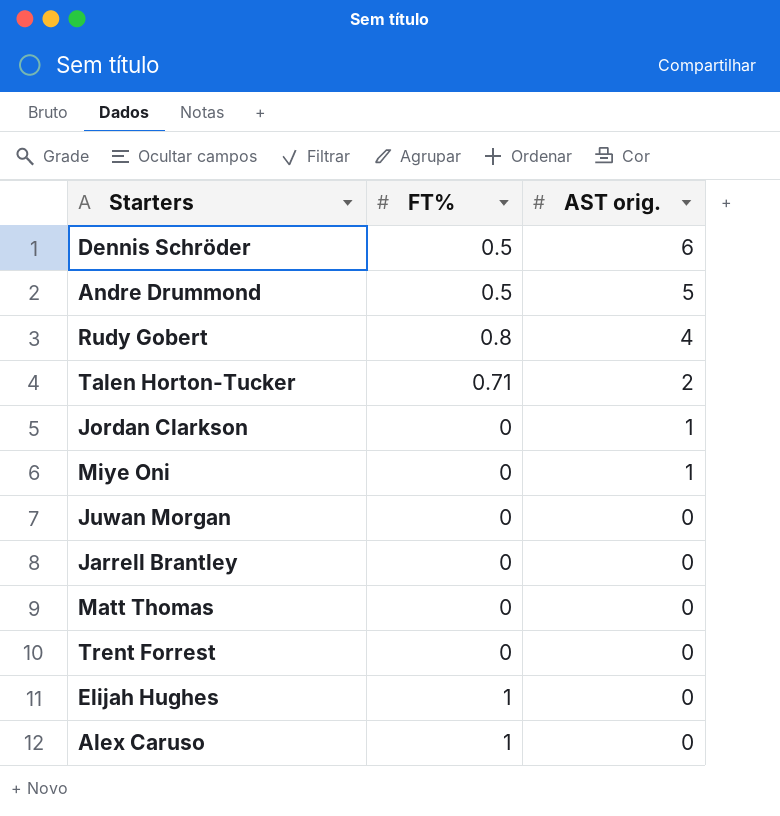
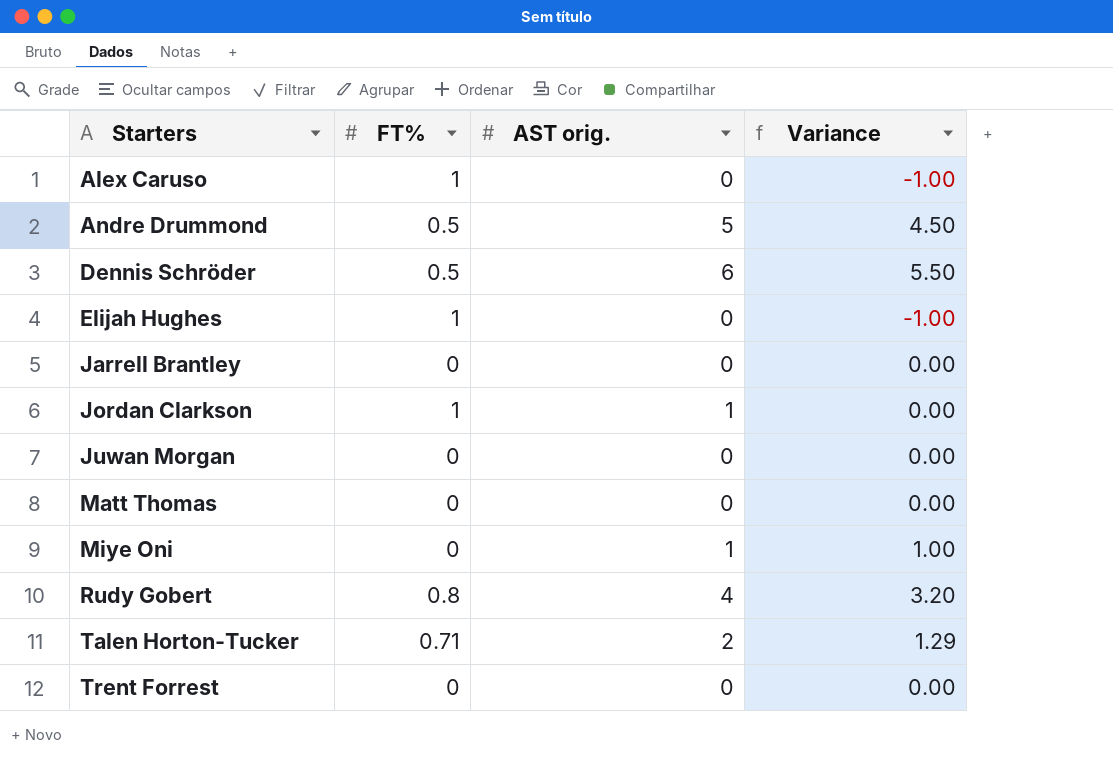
row order: AST orig. descending -> Starters ascending
column Variance | formula: none -> [AST orig.] - [FT%]
Jordan Clarkson | FT%: 0 -> 1

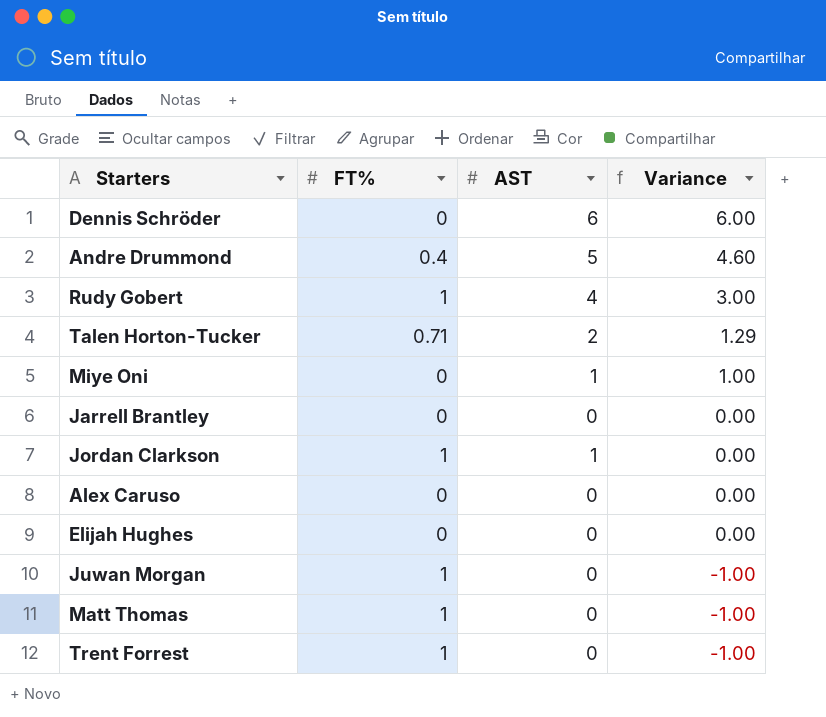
row order: Starters ascending -> Variance descending
column name: AST orig. -> AST
Dennis Schröder | FT%: 0.5 -> 0
Dennis Schröder | Variance: 5.50 -> 6.00
Andre Drummond | FT%: 0.5 -> 0.4
Andre Drummond | Variance: 4.50 -> 4.60
Rudy Gobert | FT%: 0.8 -> 1
Rudy Gobert | Variance: 3.20 -> 3.00
Alex Caruso | FT%: 1 -> 0
Alex Caruso | Variance: -1.00 -> 0.00
Elijah Hughes | FT%: 1 -> 0
Elijah Hughes | Variance: -1.00 -> 0.00
Juwan Morgan | FT%: 0 -> 1
Juwan Morgan | Variance: 0.00 -> -1.00
Matt Thomas | FT%: 0 -> 1
Matt Thomas | Variance: 0.00 -> -1.00
Trent Forrest | FT%: 0 -> 1
Trent Forrest | Variance: 0.00 -> -1.00

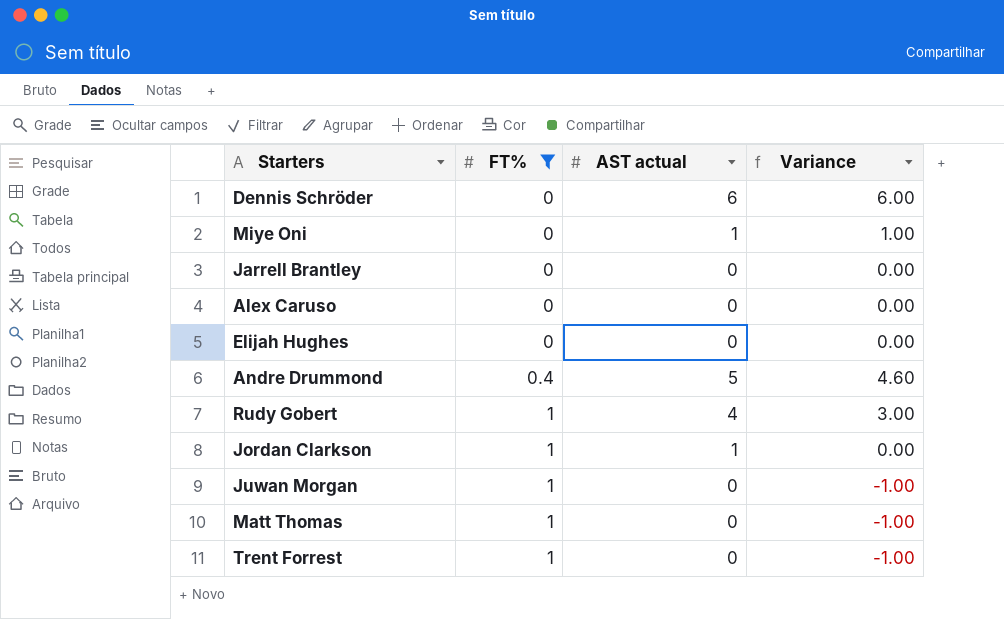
filter: none -> FT% != 0.71
row order: Variance descending -> FT% ascending
column name: AST -> AST actual

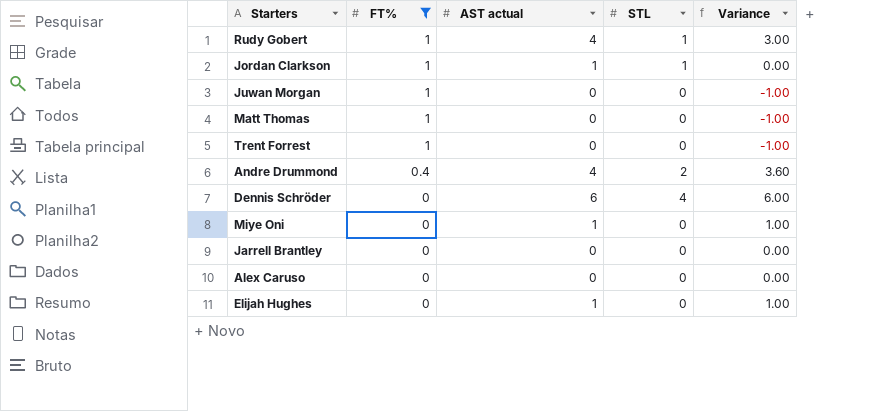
row order: FT% ascending -> FT% descending
column STL | position: none -> 4
Andre Drummond | AST actual: 5 -> 4
Andre Drummond | Variance: 4.60 -> 3.60
Elijah Hughes | AST actual: 0 -> 1
Elijah Hughes | Variance: 0.00 -> 1.00

